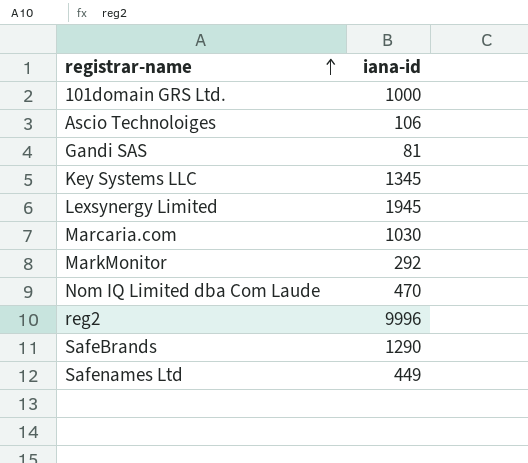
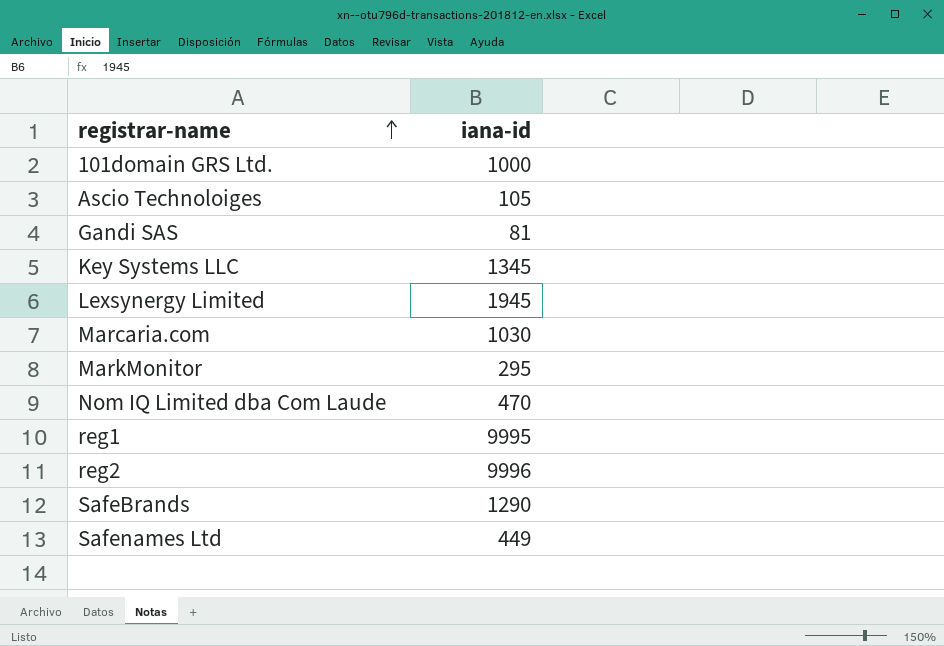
Ascio Technoloiges | iana-id: 106 -> 105
MarkMonitor | iana-id: 292 -> 295
row reg1: none -> 9995

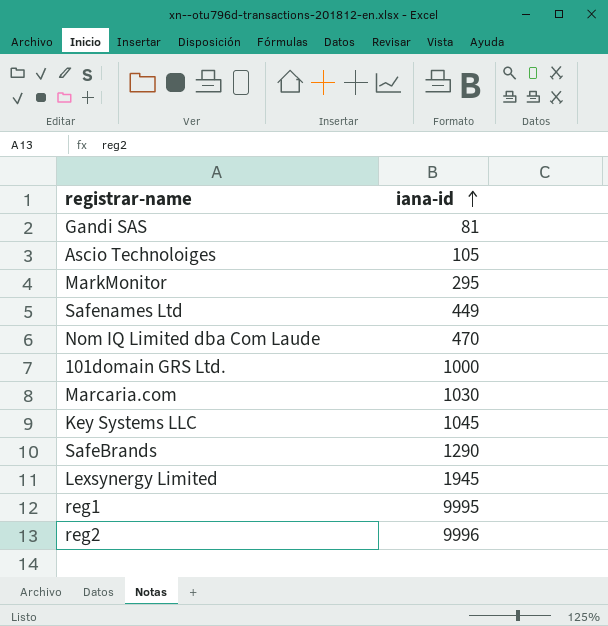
row order: registrar-name ascending -> iana-id ascending
Key Systems LLC | iana-id: 1345 -> 1045

